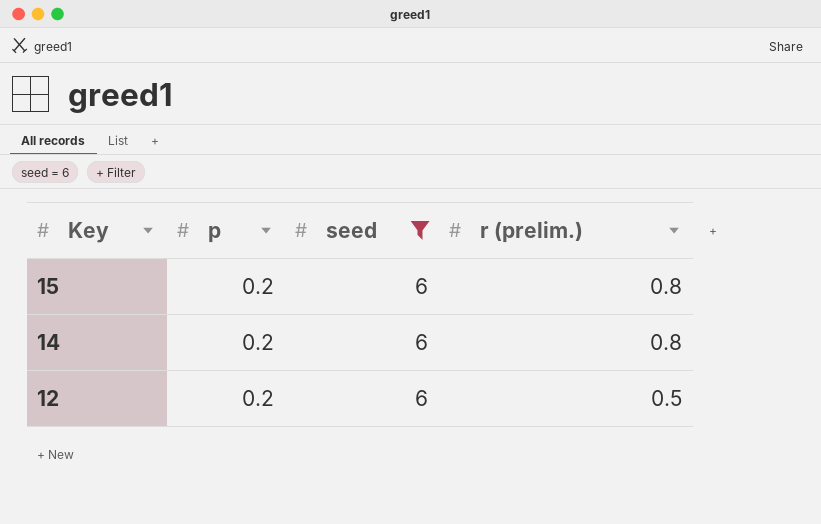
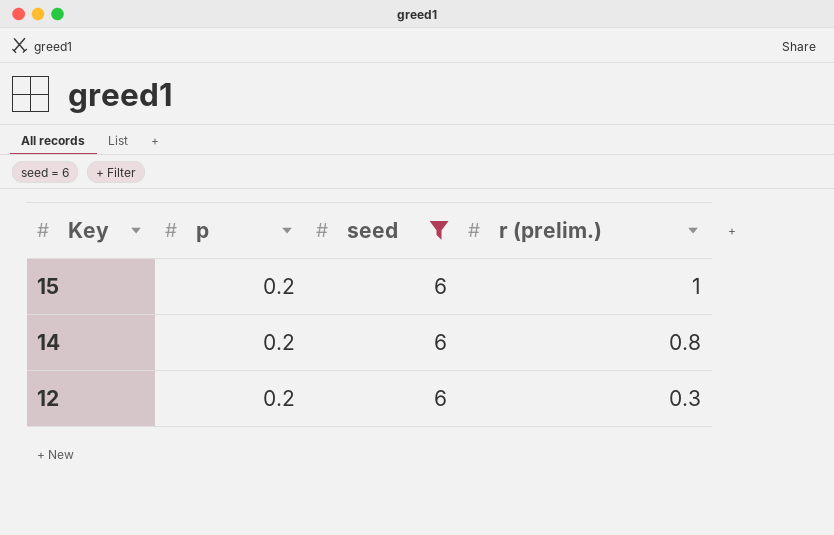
15 | r (prelim.): 0.8 -> 1
12 | r (prelim.): 0.5 -> 0.3

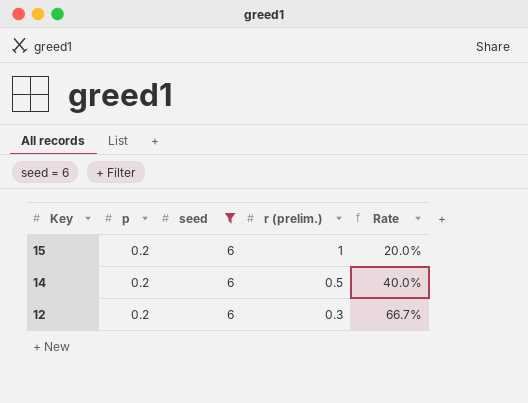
column Rate | formula: none -> [p] / [r (prelim.)]
14 | r (prelim.): 0.8 -> 0.5

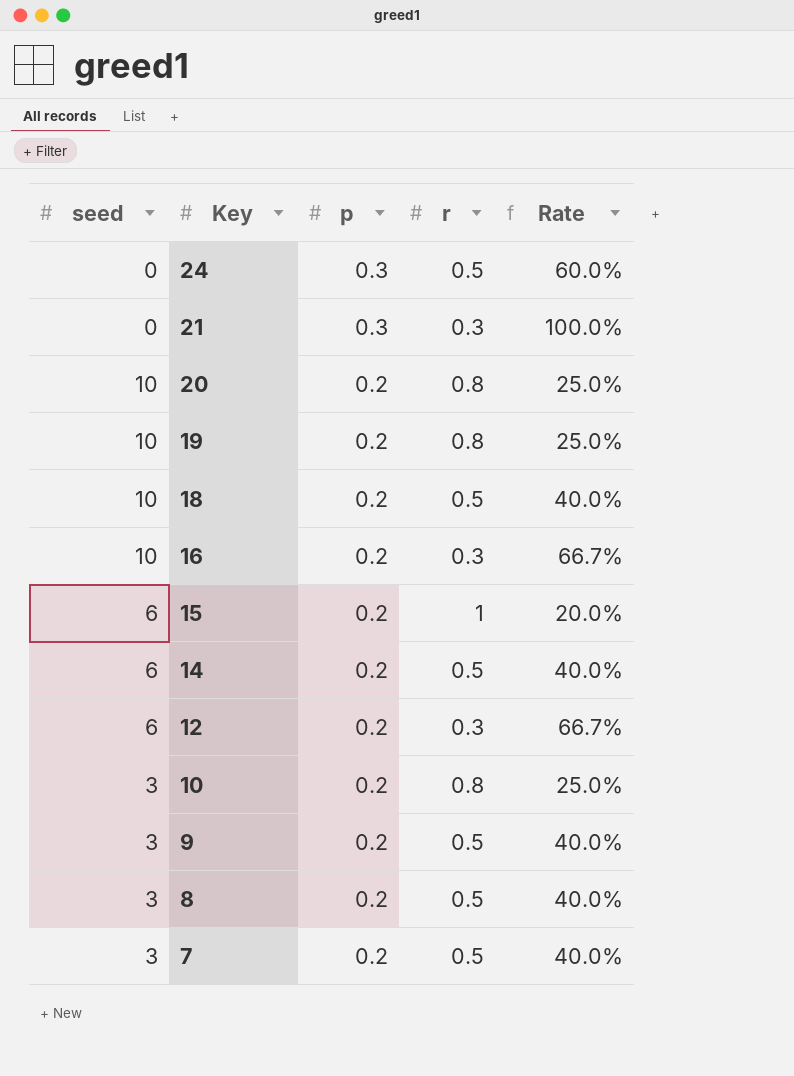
filter: seed = 6 -> none
column seed | position: 3 -> 1
column name: r (prelim.) -> r

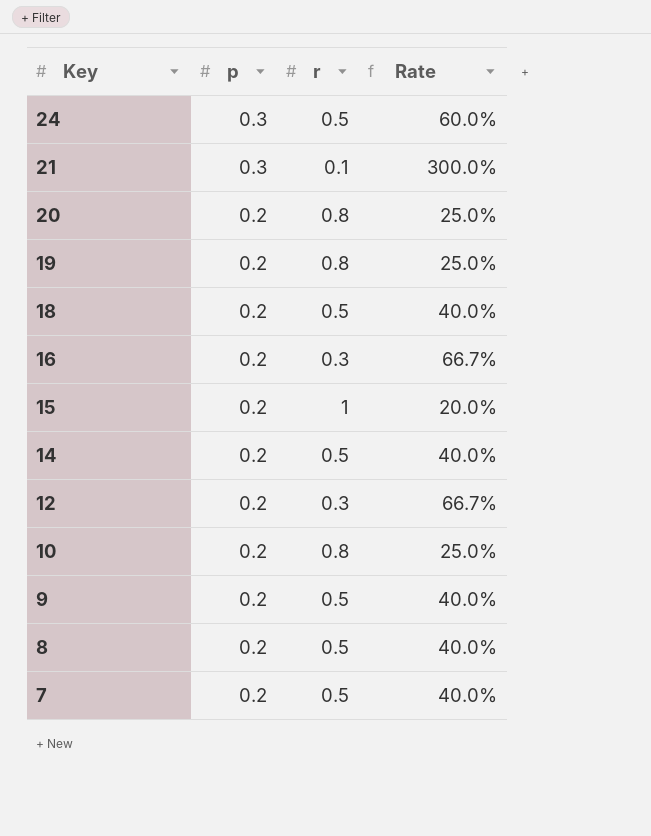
column seed | position: 1 -> none
21 | r: 0.3 -> 0.1
21 | Rate: 100.0% -> 300.0%

